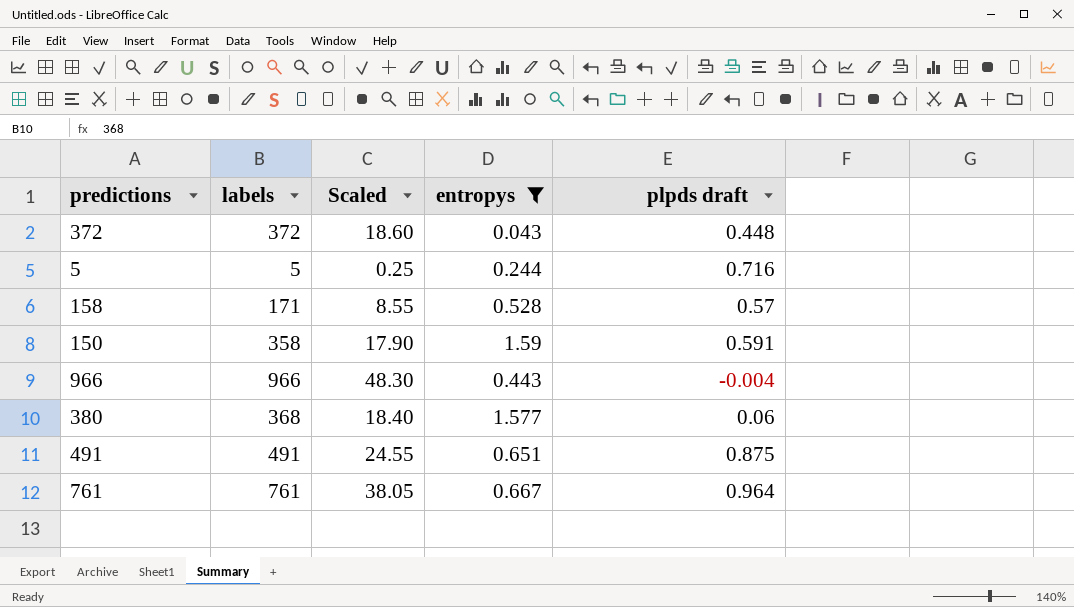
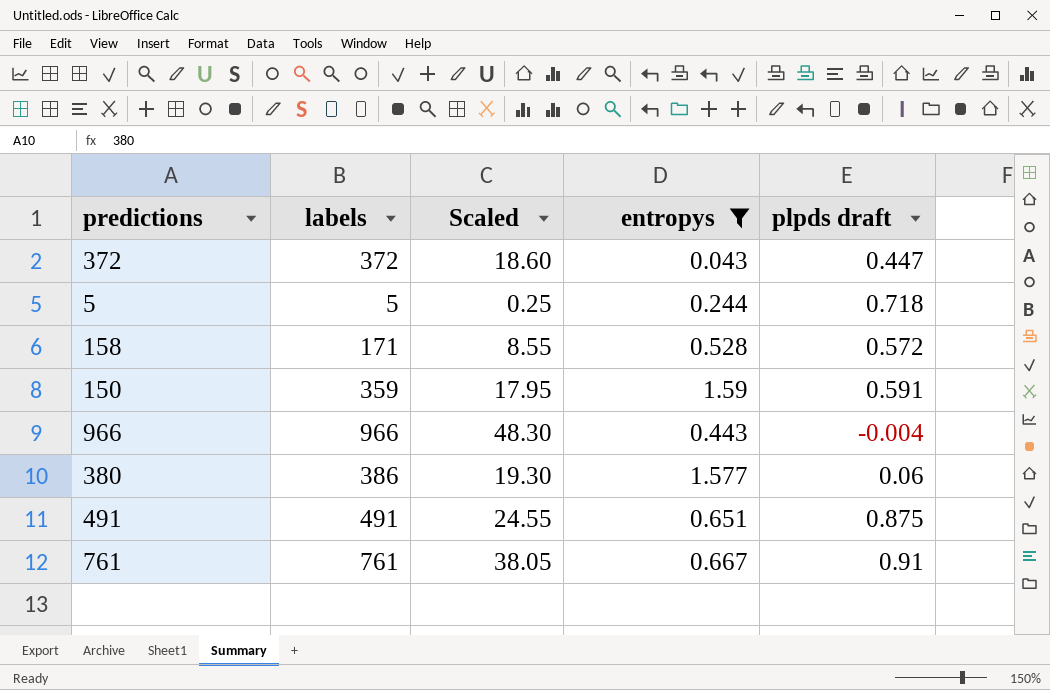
372 | plpds draft: 0.448 -> 0.447
5 | plpds draft: 0.716 -> 0.718
158 | plpds draft: 0.57 -> 0.572
150 | labels: 358 -> 359
150 | Scaled: 17.90 -> 17.95
380 | labels: 368 -> 386
380 | Scaled: 18.40 -> 19.30
761 | plpds draft: 0.964 -> 0.91

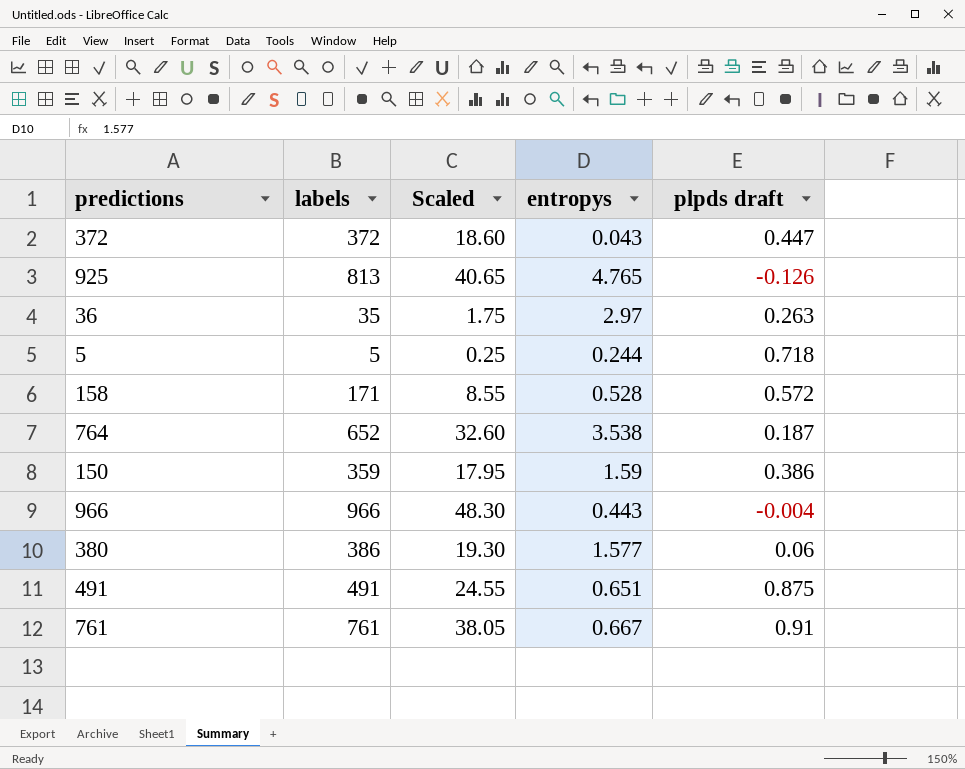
filter: entropys <= 1.59 -> none
150 | plpds draft: 0.591 -> 0.386

